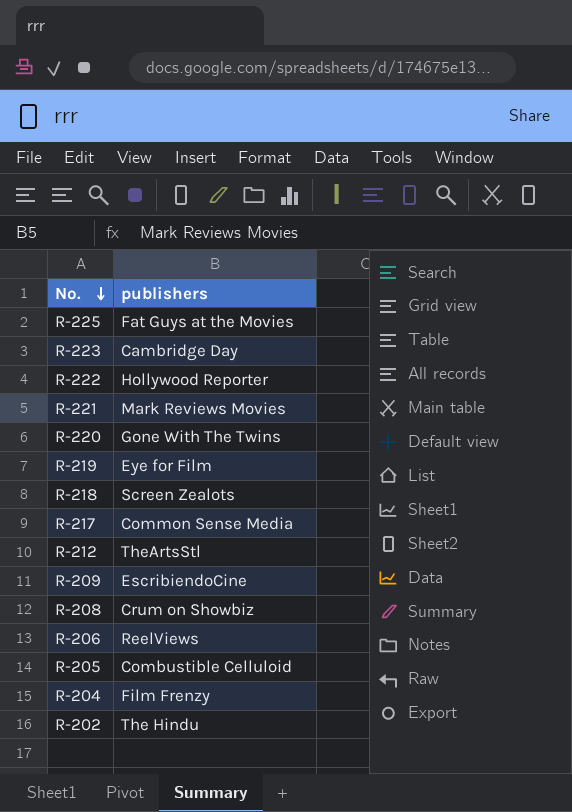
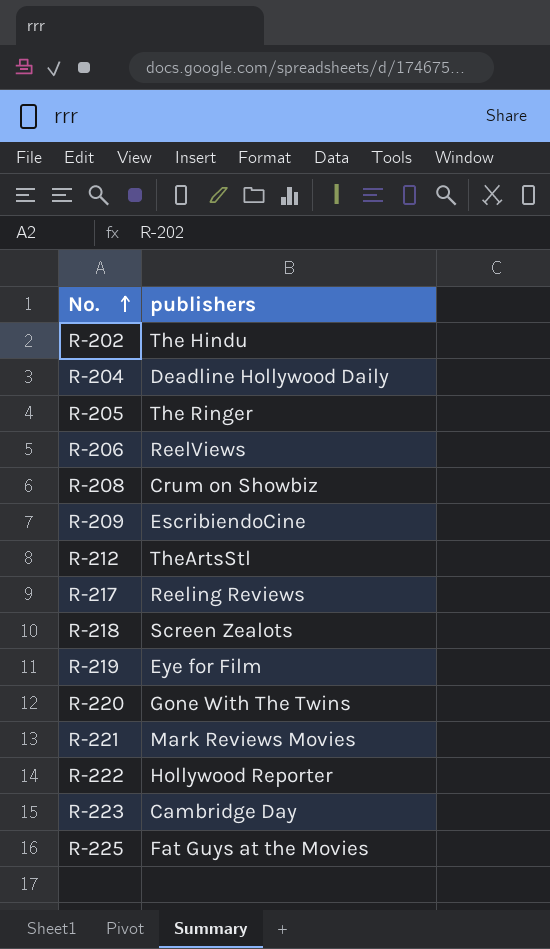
row order: No. descending -> No. ascending
R-204 | publishers: Film Frenzy -> Deadline Hollywood Daily
R-205 | publishers: Combustible Celluloid -> The Ringer
R-217 | publishers: Common Sense Media -> Reeling Reviews

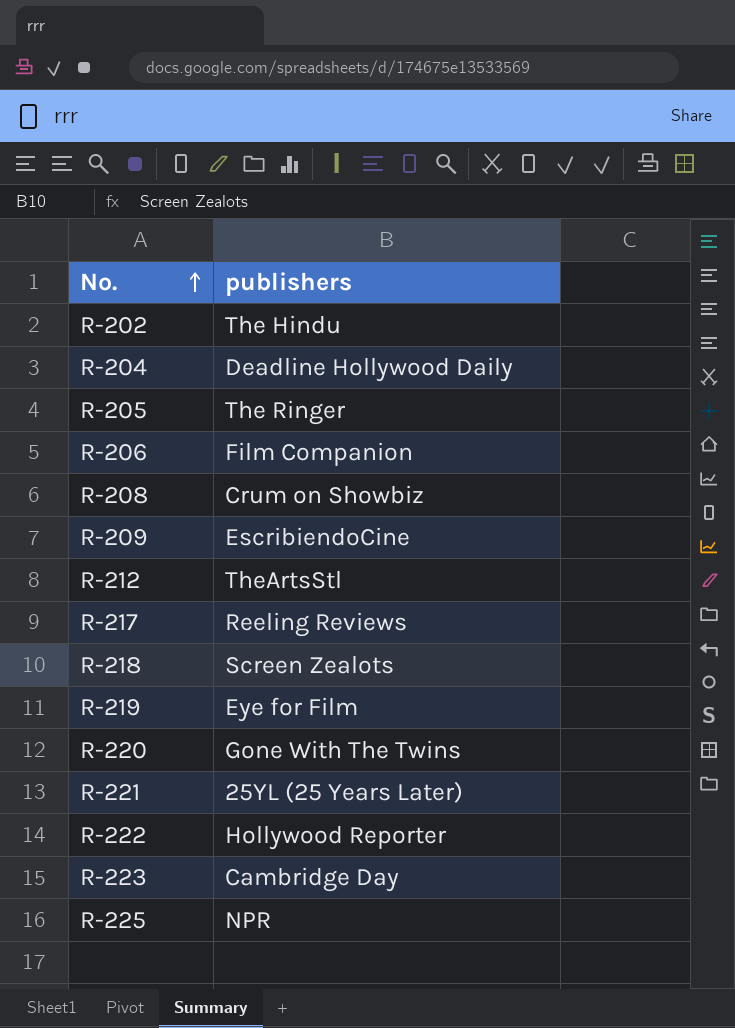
R-206 | publishers: ReelViews -> Film Companion
R-221 | publishers: Mark Reviews Movies -> 25YL (25 Years Later)
R-225 | publishers: Fat Guys at the Movies -> NPR

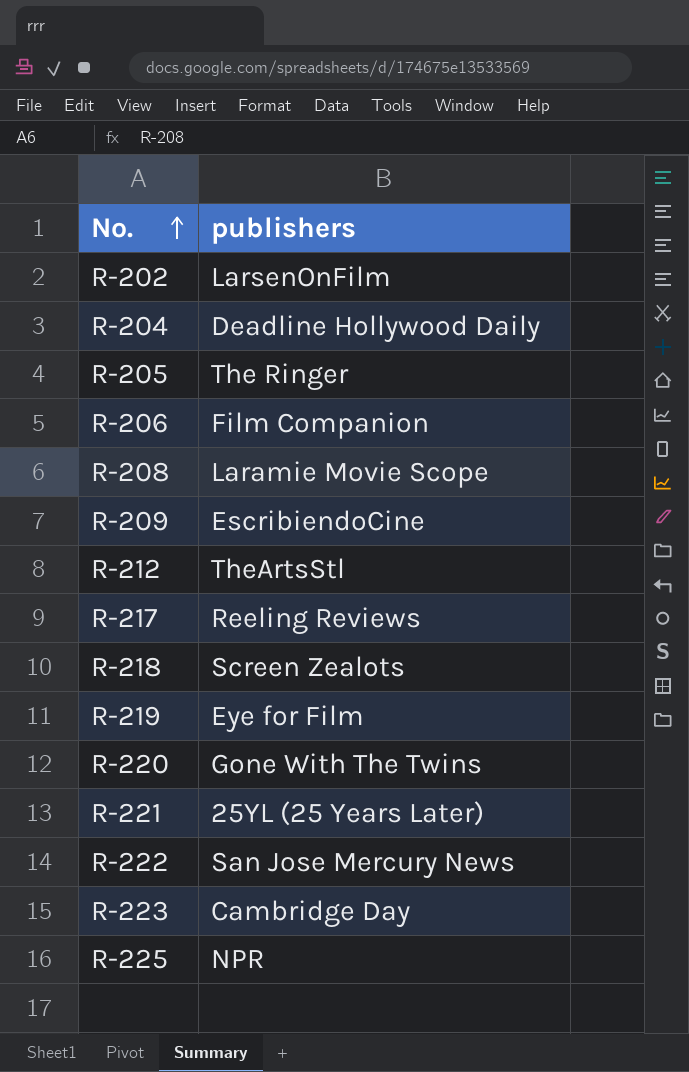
R-202 | publishers: The Hindu -> LarsenOnFilm
R-208 | publishers: Crum on Showbiz -> Laramie Movie Scope
R-222 | publishers: Hollywood Reporter -> San Jose Mercury News

